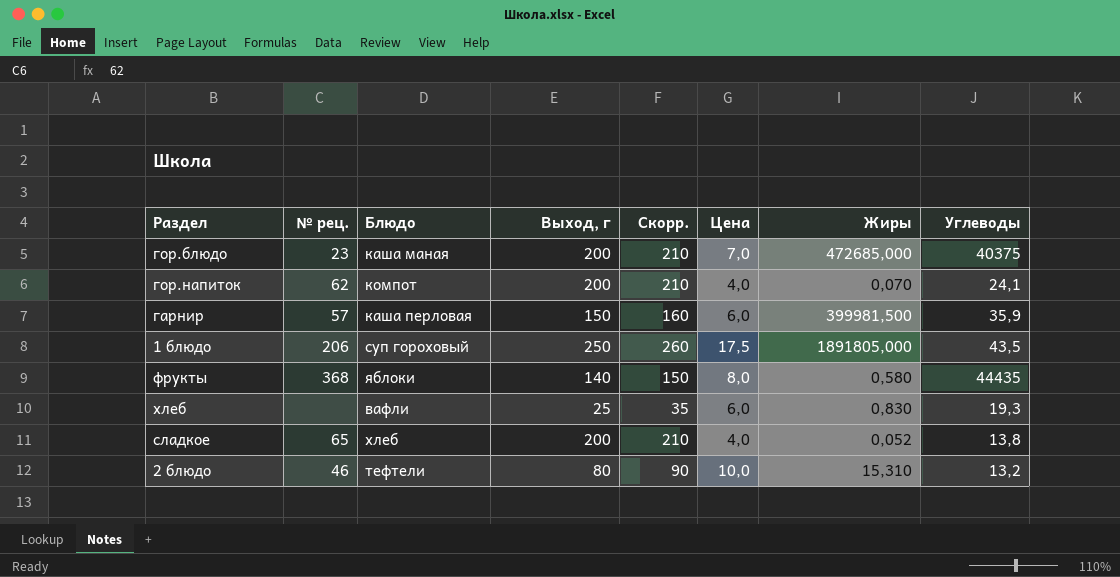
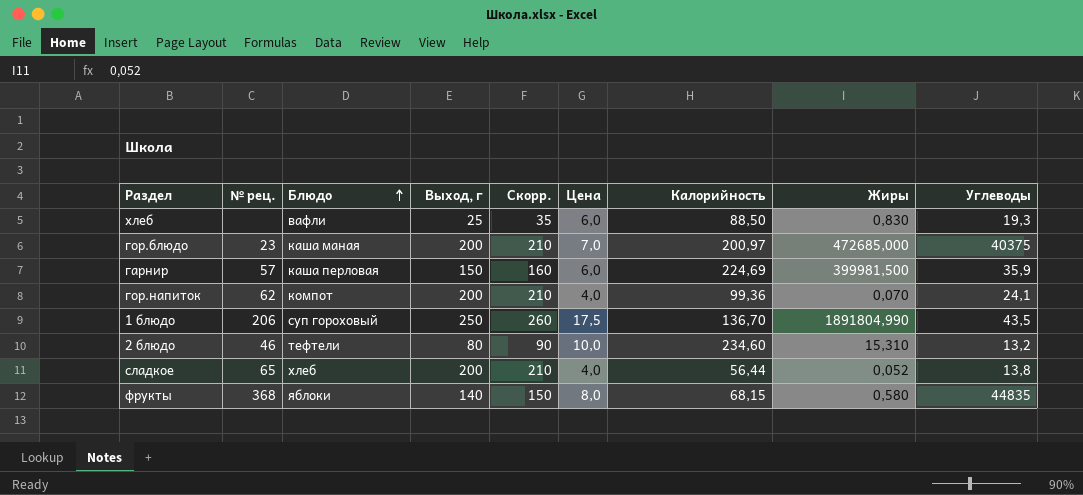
row order: none -> Блюдо ascending
column Калорийность | position: none -> 7
1 блюдо | Жиры: 1891805,000 -> 1891804,990
фрукты | Углеводы: 44435 -> 44835

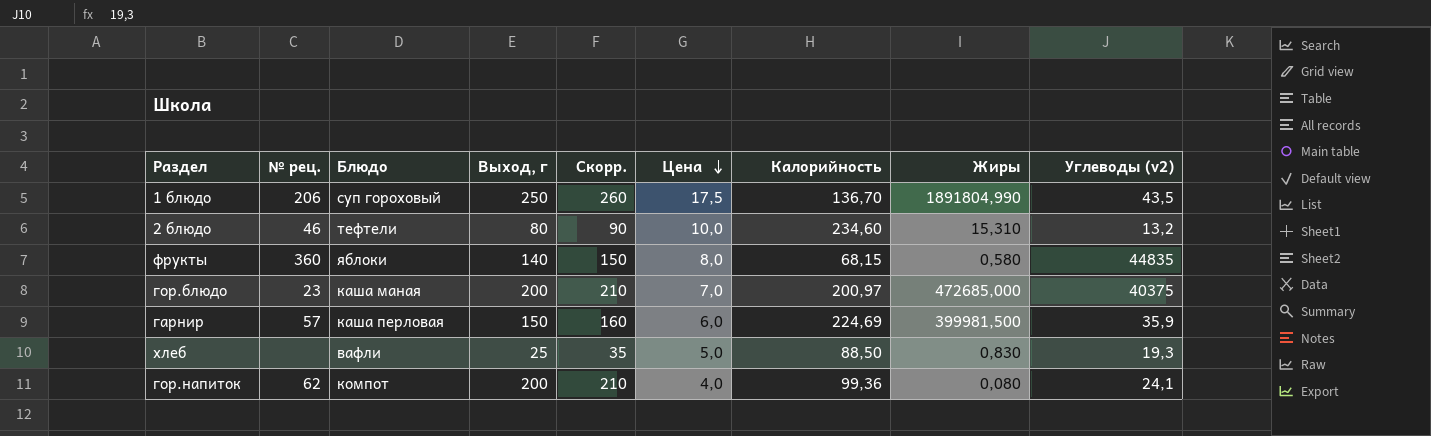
row order: Блюдо ascending -> Цена descending
column name: Углеводы -> Углеводы (v2)
row сладкое: 65 | хлеб | 200 | 210 | 4,0 | 56,44 | 0,052 | 13,8 -> none
фрукты | № рец.: 368 -> 360
хлеб | Цена: 6,0 -> 5,0
гор.напиток | Жиры: 0,070 -> 0,080

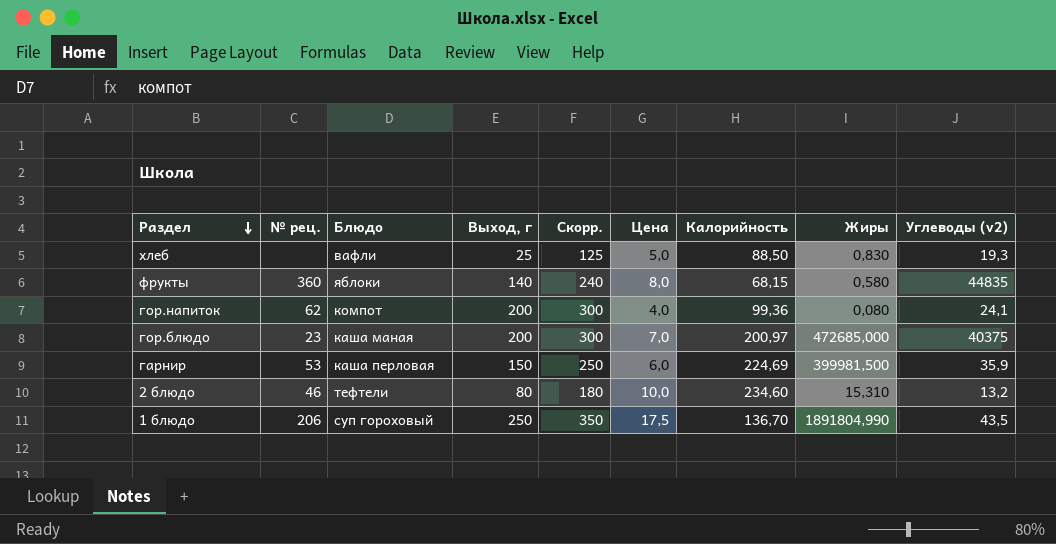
row order: Цена descending -> Раздел descending
column Скорр. | formula: [Выход, г] + 10 -> [Выход, г] + 100
гарнир | № рец.: 57 -> 53

